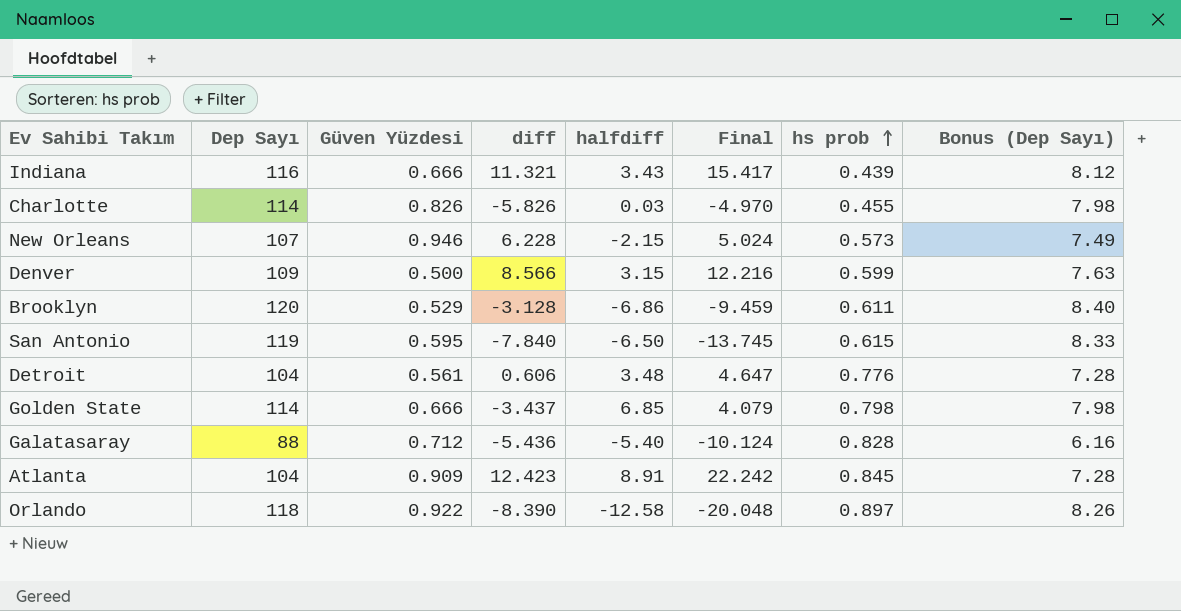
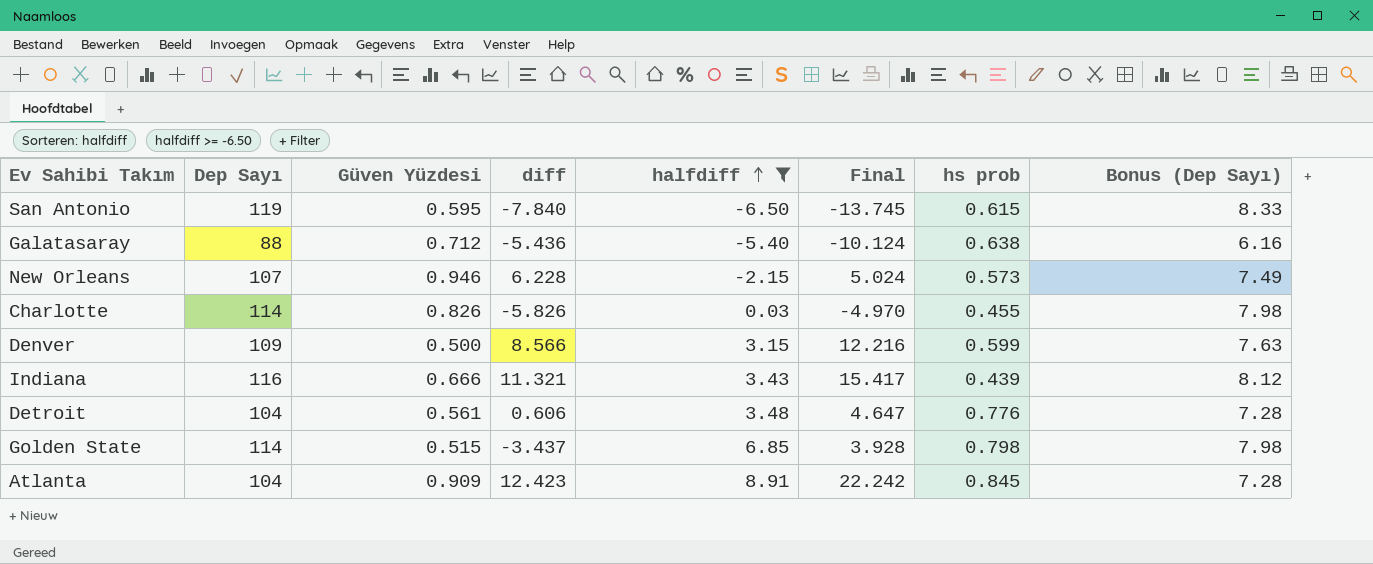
filter: none -> halfdiff >= -6.50
row order: hs prob ascending -> halfdiff ascending
Galatasaray | hs prob: 0.828 -> 0.638
Golden State | Güven Yüzdesi: 0.666 -> 0.515
Golden State | Final: 4.079 -> 3.928

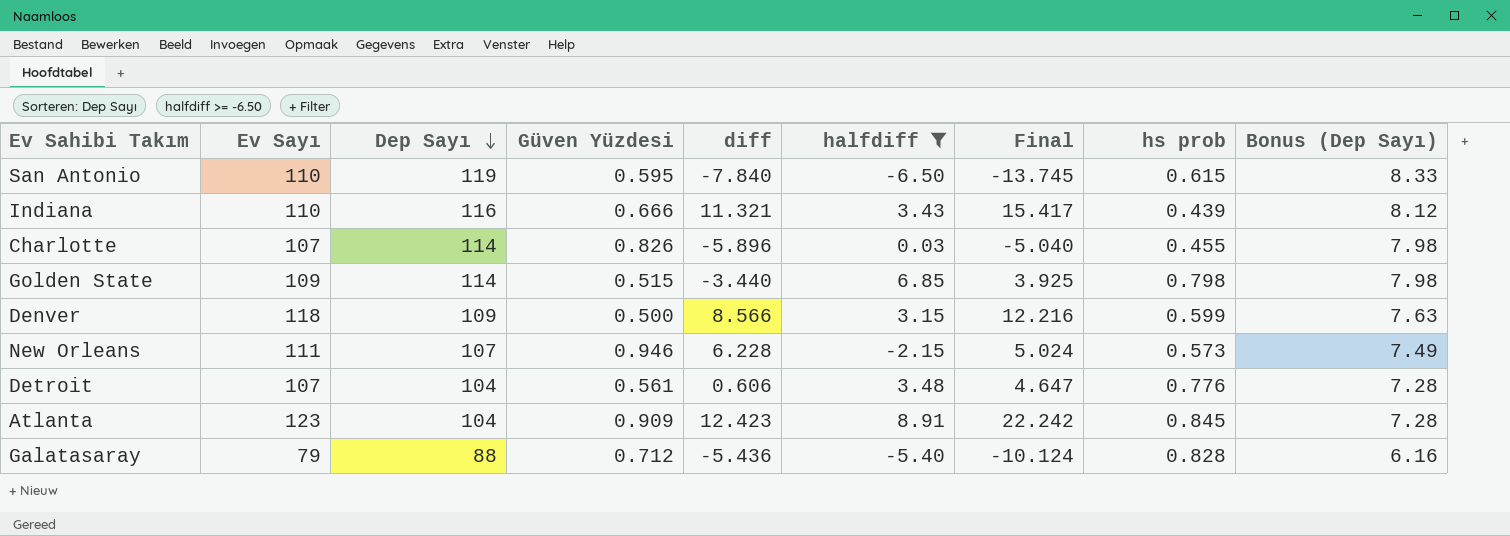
row order: halfdiff ascending -> Dep Sayı descending
column Ev Sayı | position: none -> 2
Charlotte | diff: -5.826 -> -5.896
Charlotte | Final: -4.970 -> -5.040
Golden State | diff: -3.437 -> -3.440
Golden State | Final: 3.928 -> 3.925
Galatasaray | hs prob: 0.638 -> 0.828

